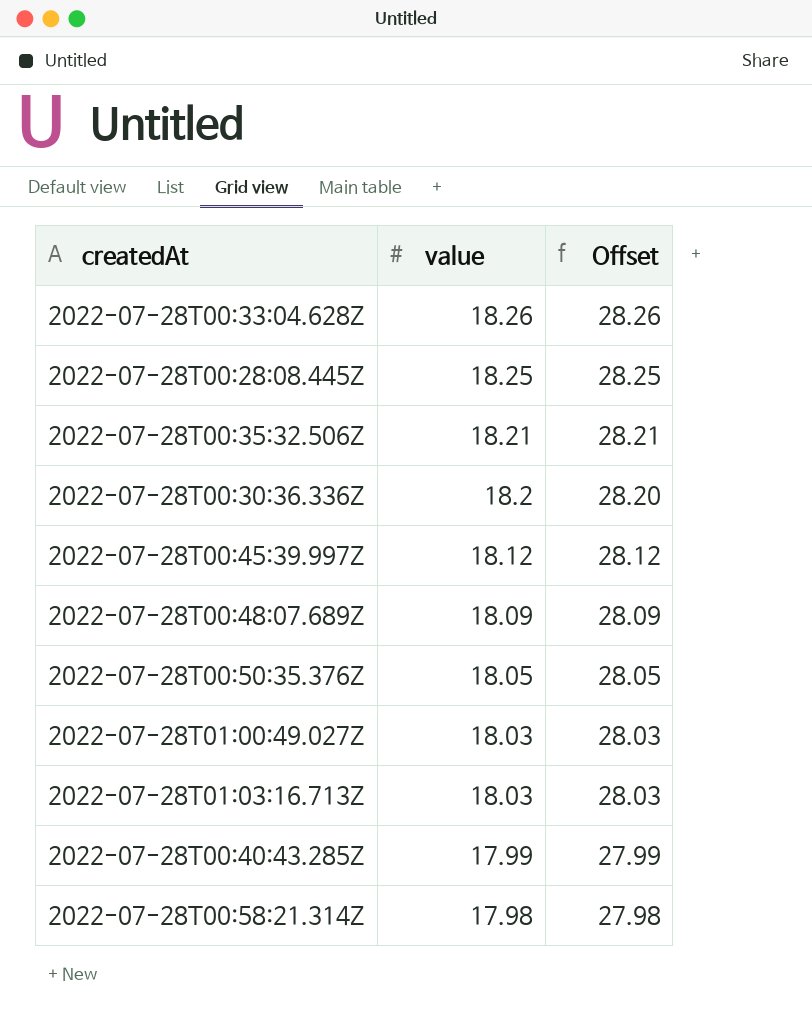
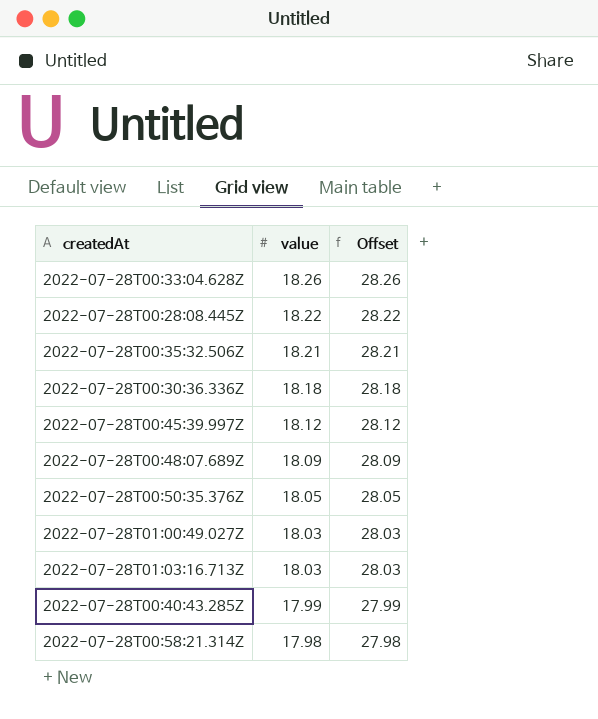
2022-07-28T00:28:08.445Z | value: 18.25 -> 18.22
2022-07-28T00:28:08.445Z | Offset: 28.25 -> 28.22
2022-07-28T00:30:36.336Z | value: 18.2 -> 18.18
2022-07-28T00:30:36.336Z | Offset: 28.20 -> 28.18

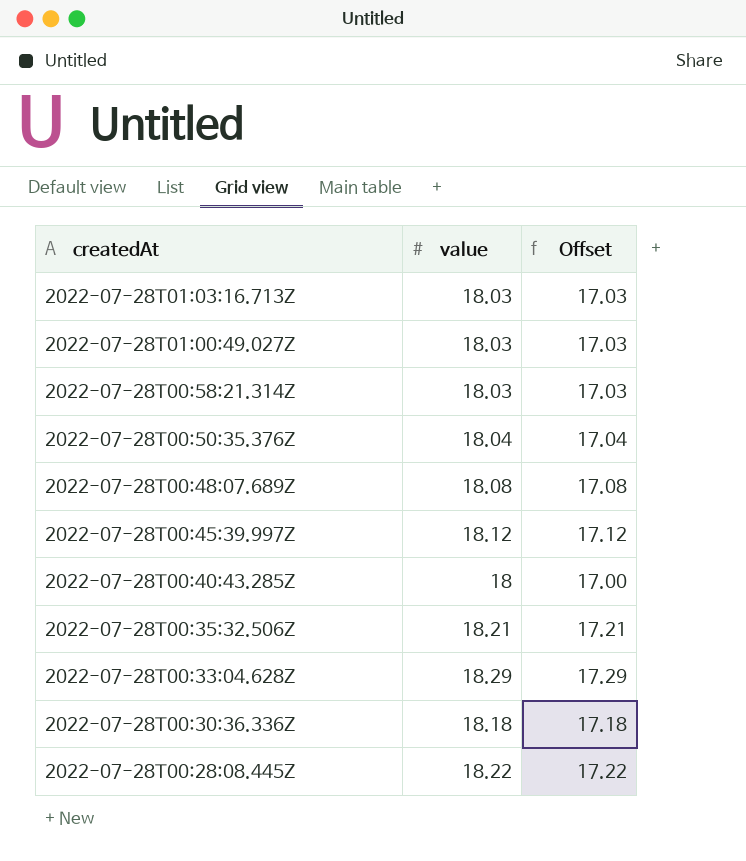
row order: value descending -> createdAt descending
column Offset | formula: [value] + 10 -> [value] - 1
2022-07-28T00:58:21.314Z | value: 17.98 -> 18.03
2022-07-28T00:50:35.376Z | value: 18.05 -> 18.04
2022-07-28T00:48:07.689Z | value: 18.09 -> 18.08
2022-07-28T00:40:43.285Z | value: 17.99 -> 18
2022-07-28T00:33:04.628Z | value: 18.26 -> 18.29

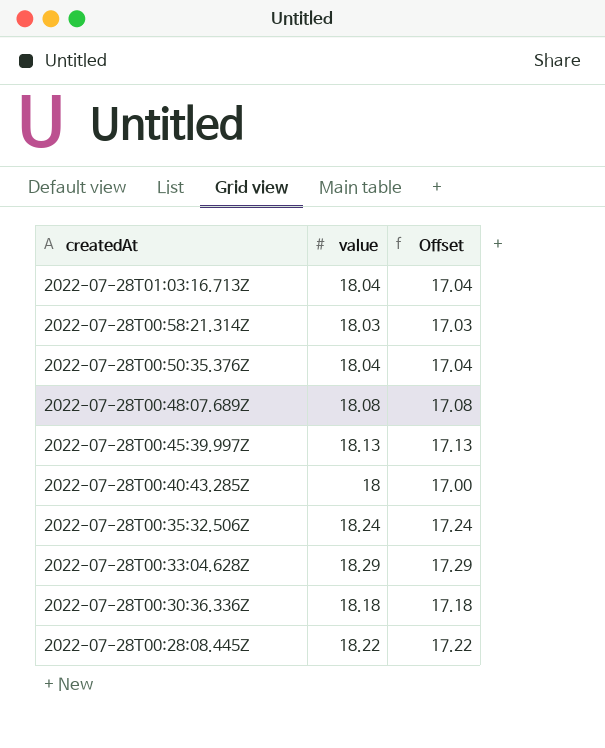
row 2022-07-28T01:00:49.027Z: 18.03 | 17.03 -> none
2022-07-28T01:03:16.713Z | value: 18.03 -> 18.04
2022-07-28T01:03:16.713Z | Offset: 17.03 -> 17.04
2022-07-28T00:45:39.997Z | value: 18.12 -> 18.13
2022-07-28T00:45:39.997Z | Offset: 17.12 -> 17.13
2022-07-28T00:35:32.506Z | value: 18.21 -> 18.24
2022-07-28T00:35:32.506Z | Offset: 17.21 -> 17.24

